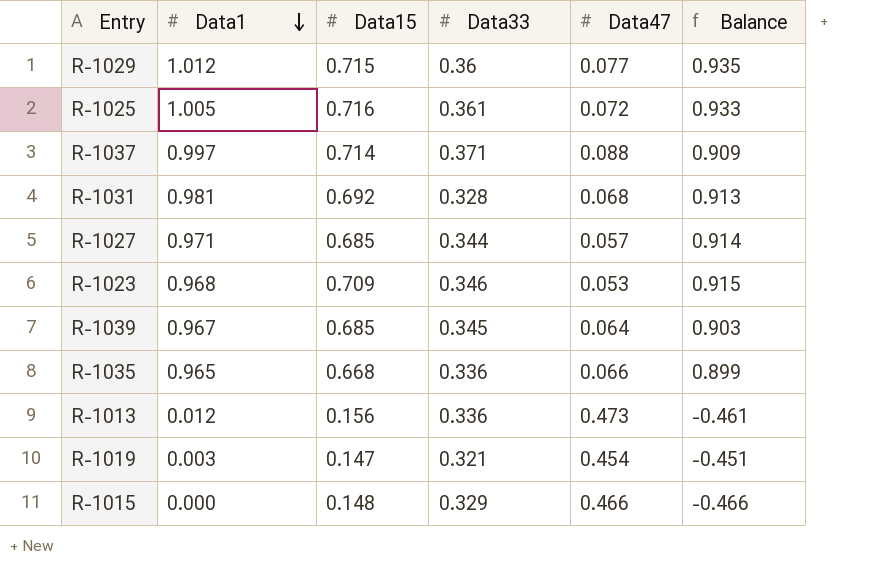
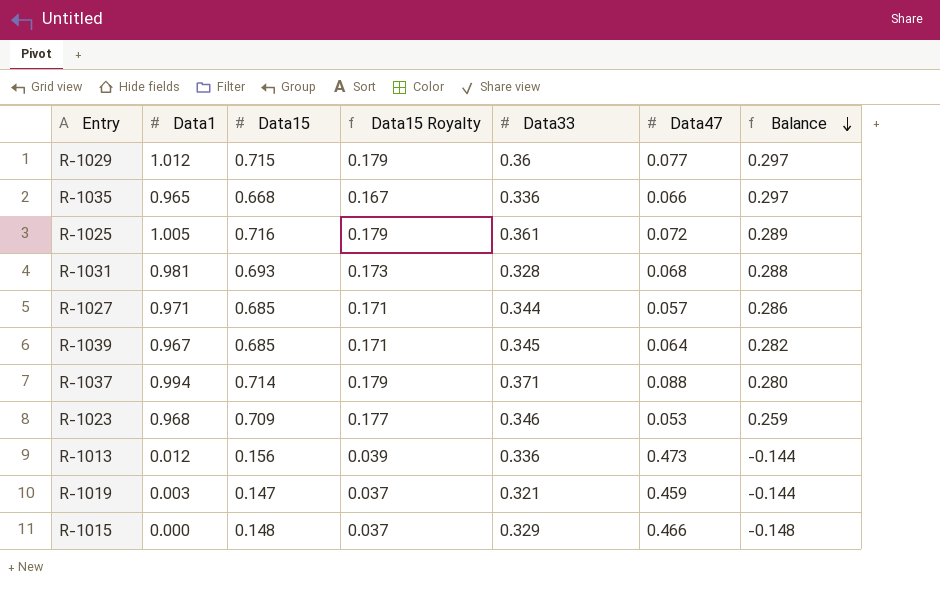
row order: Data1 descending -> Balance descending
column Data15 Royalty | formula: none -> [Data15] * 0.25
column Balance | formula: [Data1] - [Data47] -> [Data1] - [Data15]
R-1031 | Data15: 0.692 -> 0.693
R-1037 | Data1: 0.997 -> 0.994
R-1019 | Data47: 0.454 -> 0.459

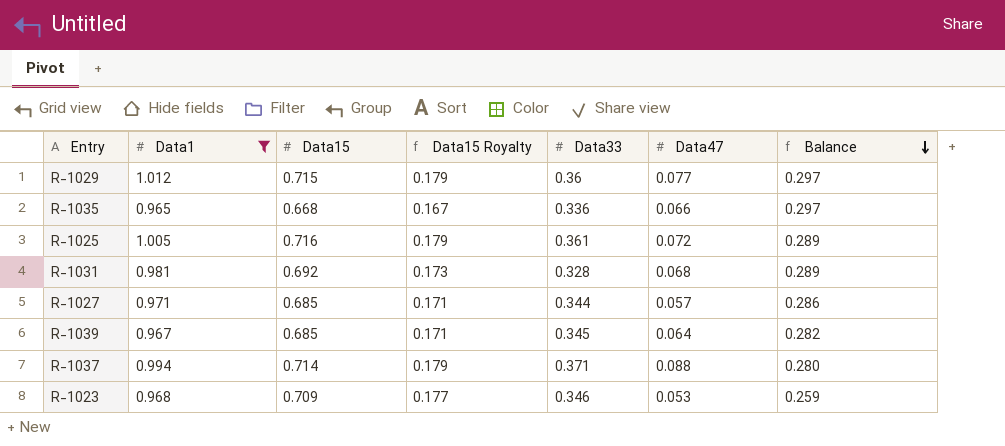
filter: none -> Data1 >= 0.965
R-1031 | Data15: 0.693 -> 0.692
R-1031 | Balance: 0.288 -> 0.289

